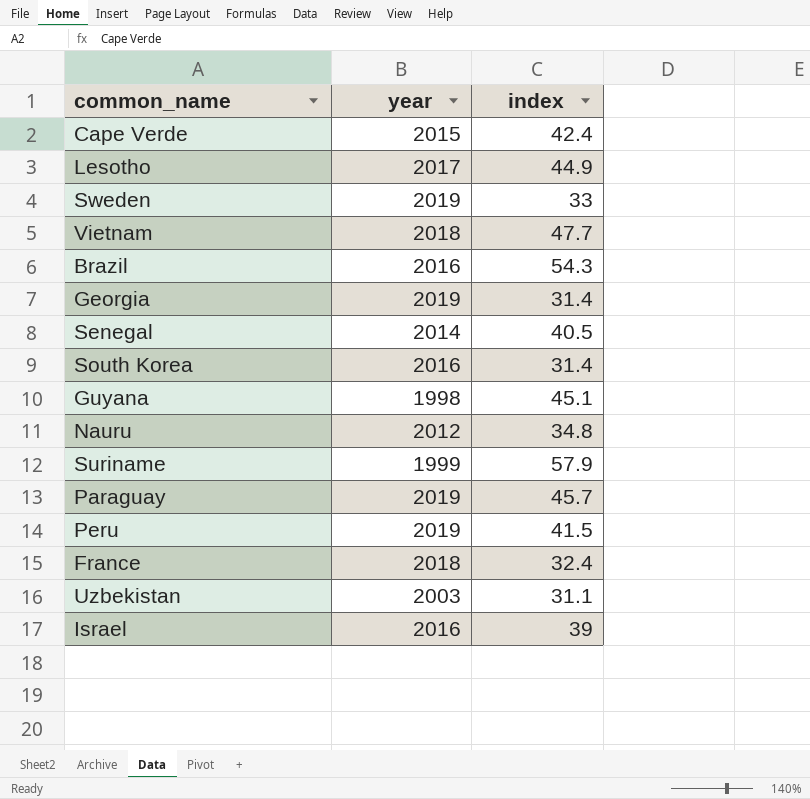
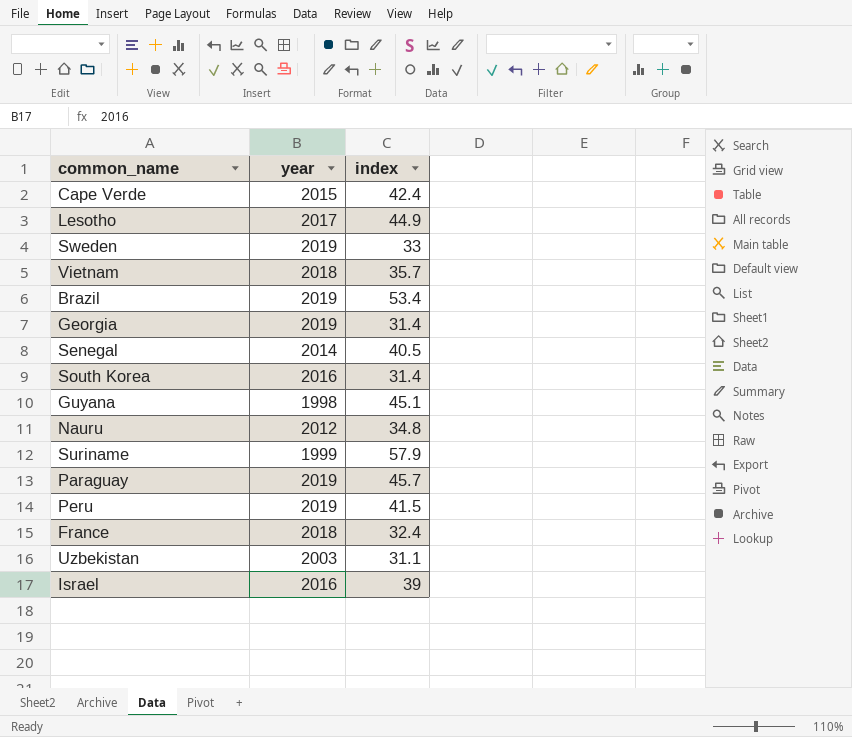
Vietnam | index: 47.7 -> 35.7
Brazil | year: 2016 -> 2019
Brazil | index: 54.3 -> 53.4

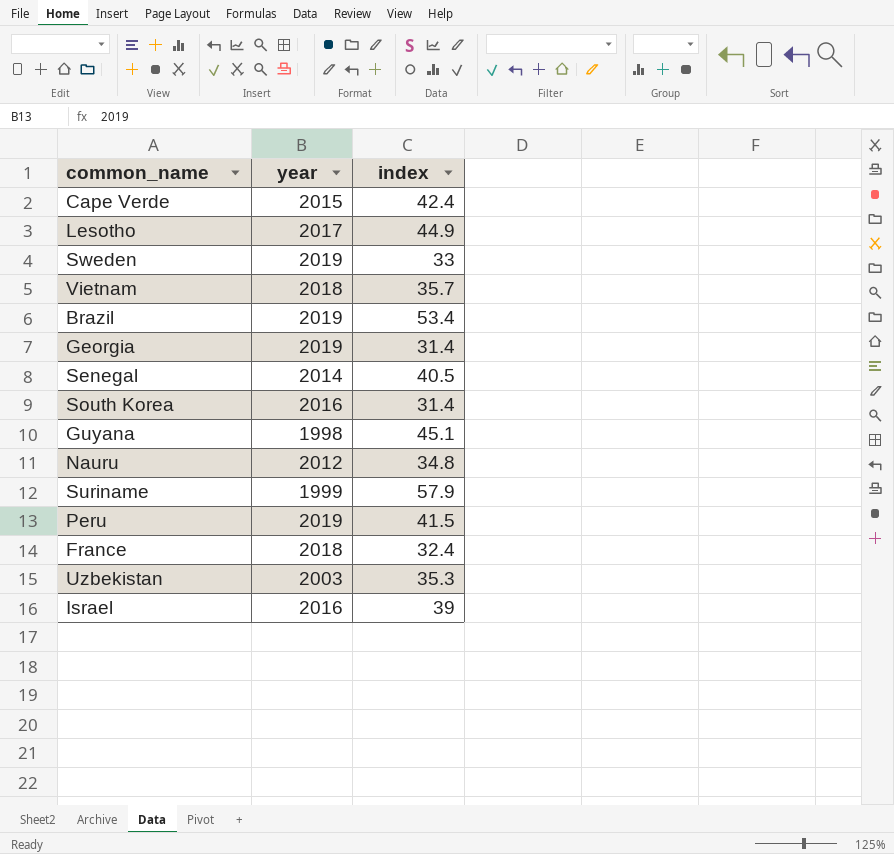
row Paraguay: 2019 | 45.7 -> none
Uzbekistan | index: 31.1 -> 35.3

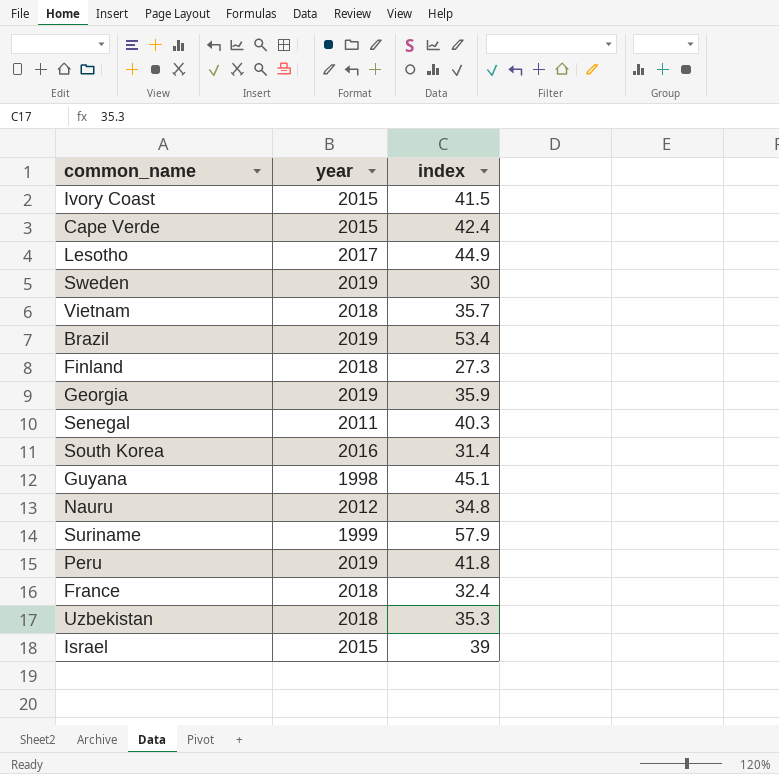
row Ivory Coast: none -> 2015 | 41.5
Sweden | index: 33 -> 30
row Finland: none -> 2018 | 27.3
Georgia | index: 31.4 -> 35.9
Senegal | year: 2014 -> 2011
Senegal | index: 40.5 -> 40.3
Peru | index: 41.5 -> 41.8
Uzbekistan | year: 2003 -> 2018
Israel | year: 2016 -> 2015

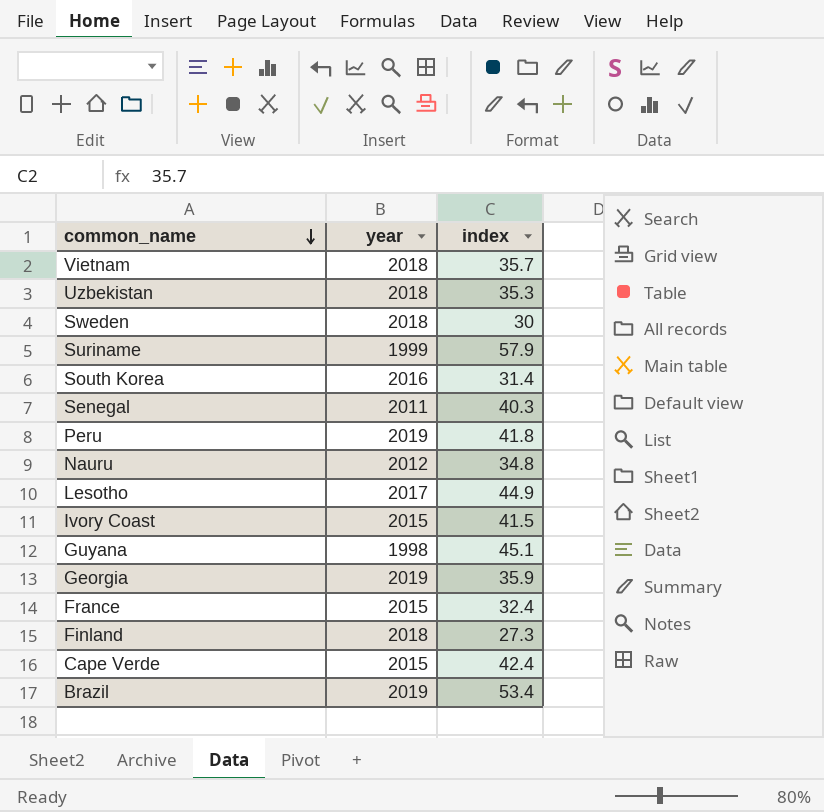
row order: none -> common_name descending
row Israel: 2015 | 39 -> none
Sweden | year: 2019 -> 2018
France | year: 2018 -> 2015

